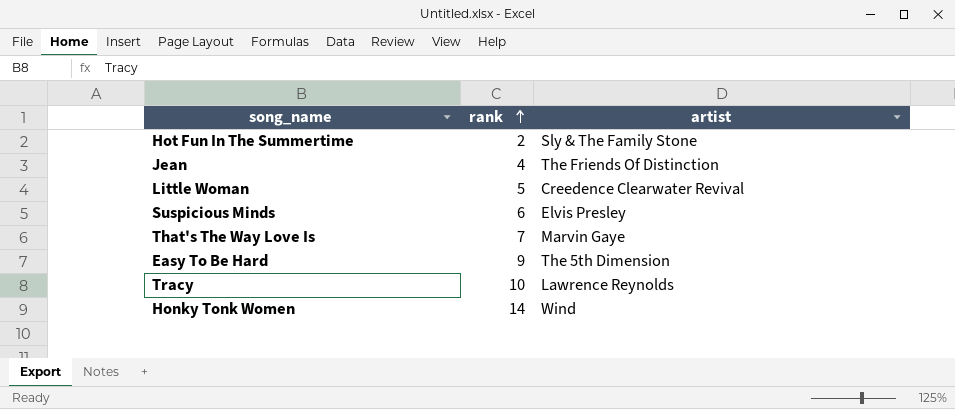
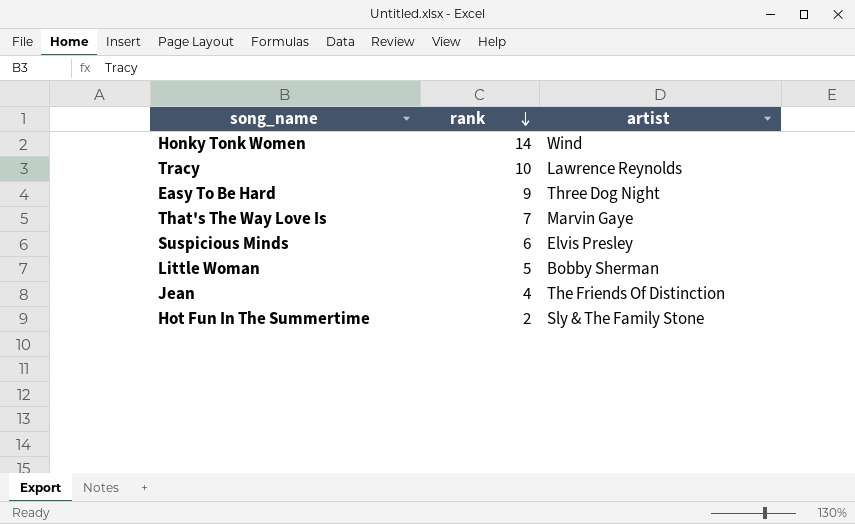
row order: rank ascending -> rank descending
Easy To Be Hard | artist: The 5th Dimension -> Three Dog Night
Little Woman | artist: Creedence Clearwater Revival -> Bobby Sherman

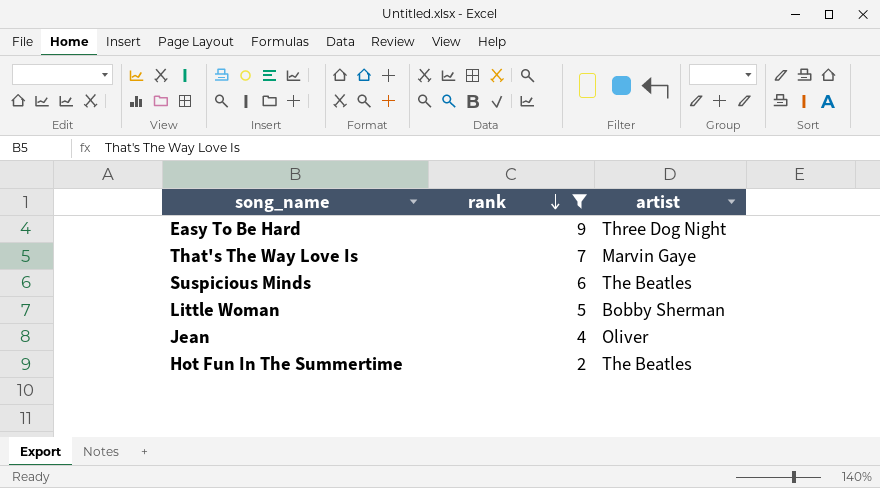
filter: none -> rank <= 9
Suspicious Minds | artist: Elvis Presley -> The Beatles
Jean | artist: The Friends Of Distinction -> Oliver
Hot Fun In The Summertime | artist: Sly & The Family Stone -> The Beatles

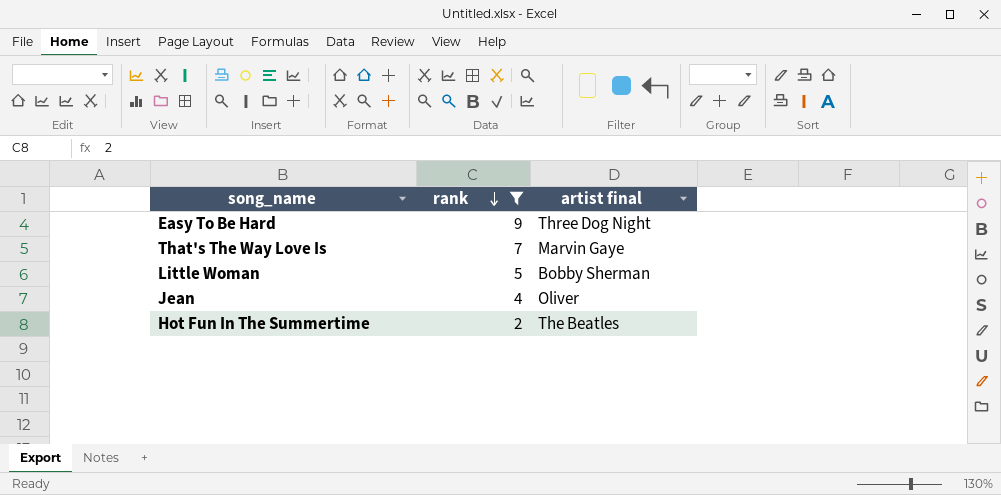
column name: artist -> artist final
row Suspicious Minds: 6 | The Beatles -> none

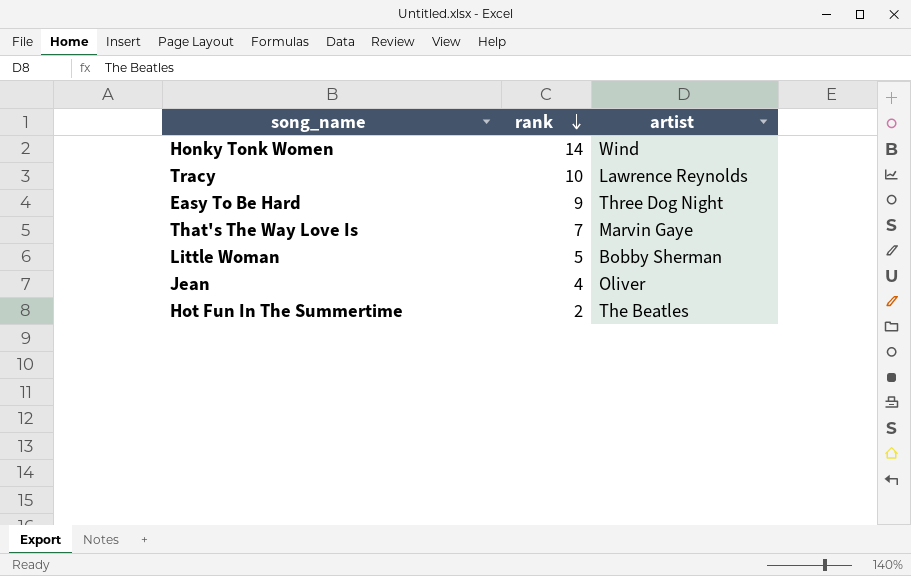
filter: rank <= 9 -> none
column name: artist final -> artist

